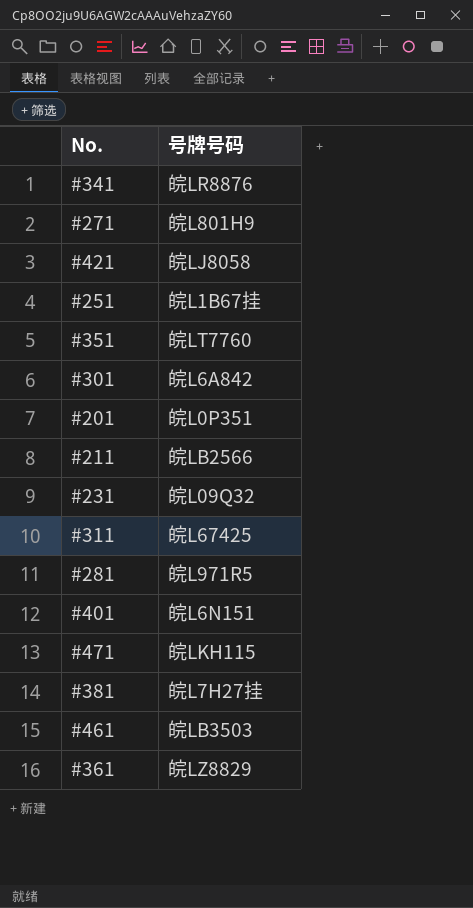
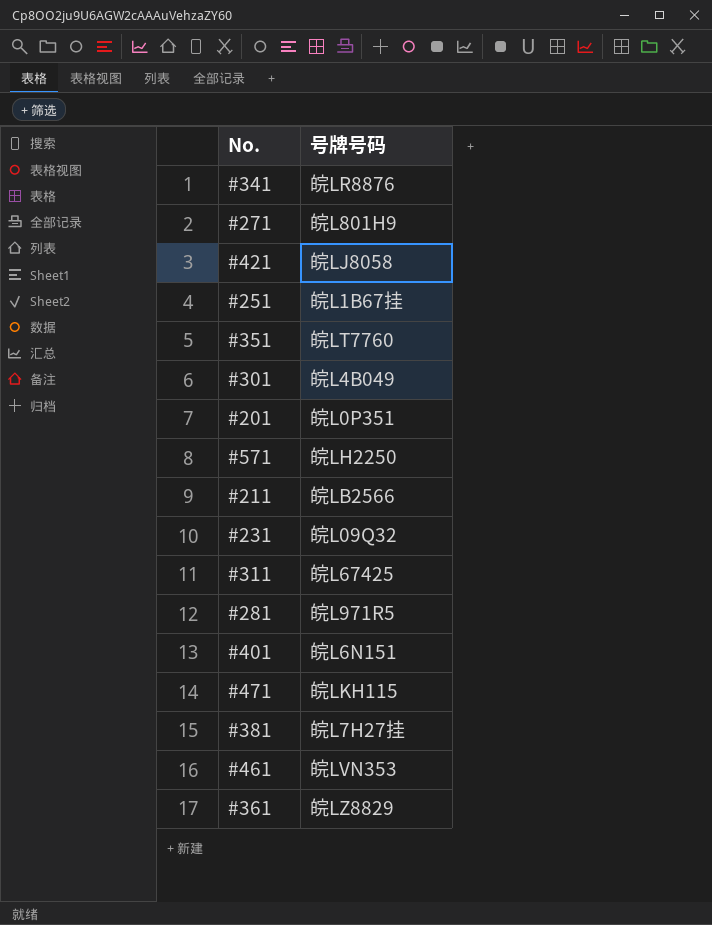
#301 | 号牌号码: 皖L6A842 -> 皖L4B049
row #571: none -> 皖LH2250
#461 | 号牌号码: 皖LB3503 -> 皖LVN353

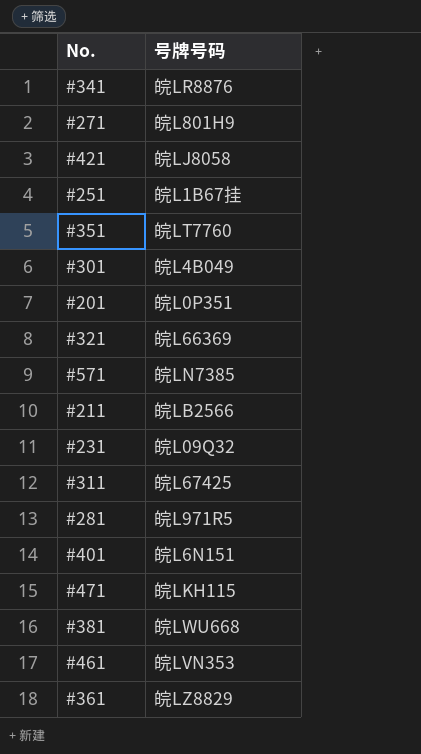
row #321: none -> 皖L66369
#571 | 号牌号码: 皖LH2250 -> 皖LN7385
#381 | 号牌号码: 皖L7H27挂 -> 皖LWU668

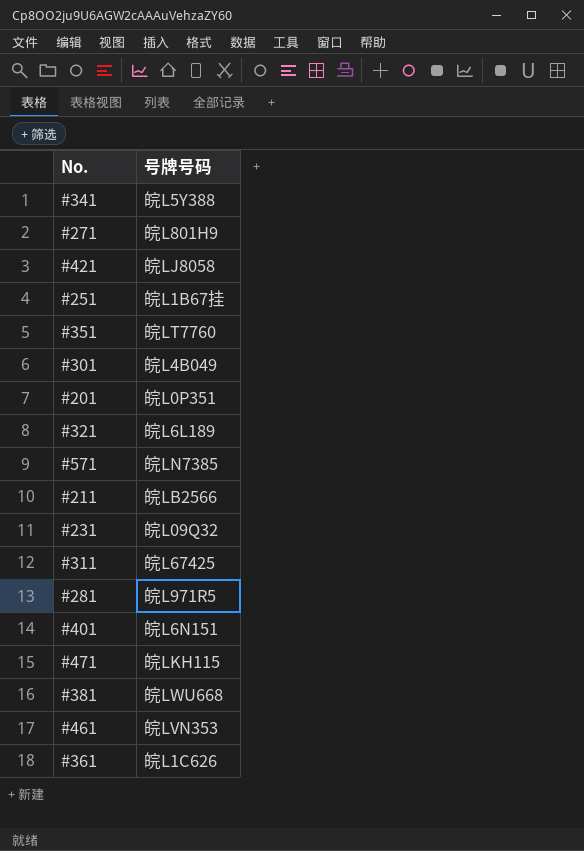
#341 | 号牌号码: 皖LR8876 -> 皖L5Y388
#321 | 号牌号码: 皖L66369 -> 皖L6L189
#361 | 号牌号码: 皖LZ8829 -> 皖L1C626

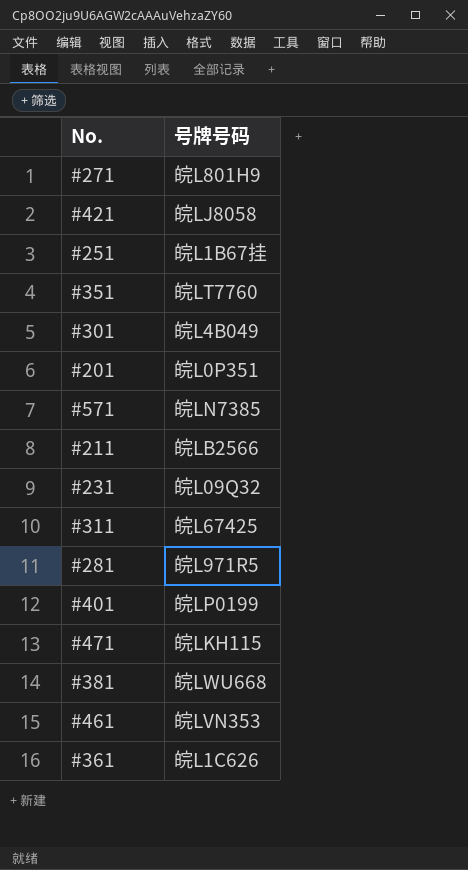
row #341: 皖L5Y388 -> none
row #321: 皖L6L189 -> none
#401 | 号牌号码: 皖L6N151 -> 皖LP0199

